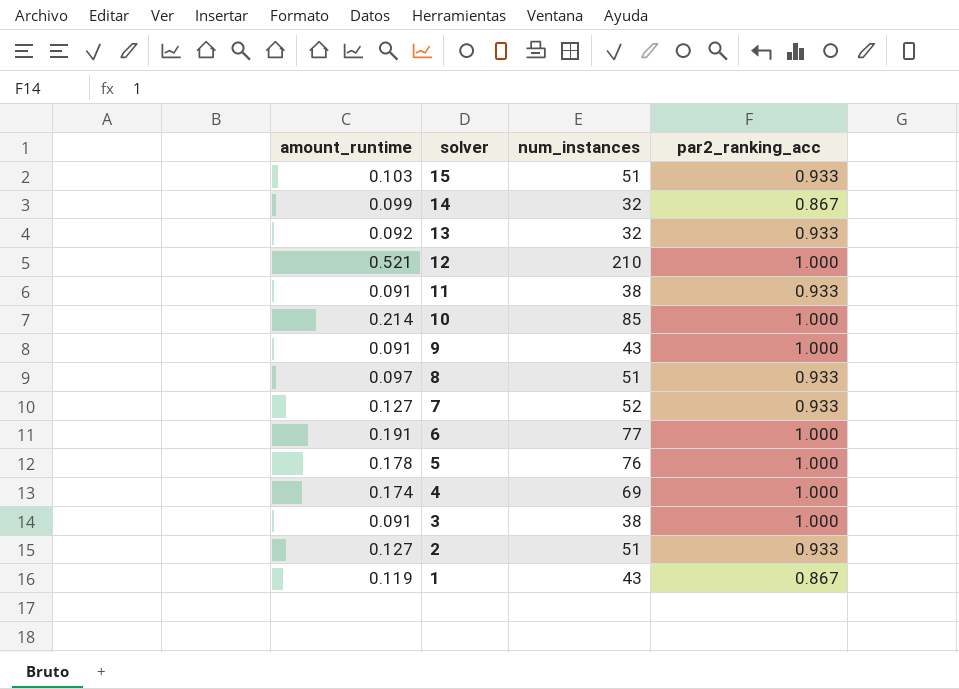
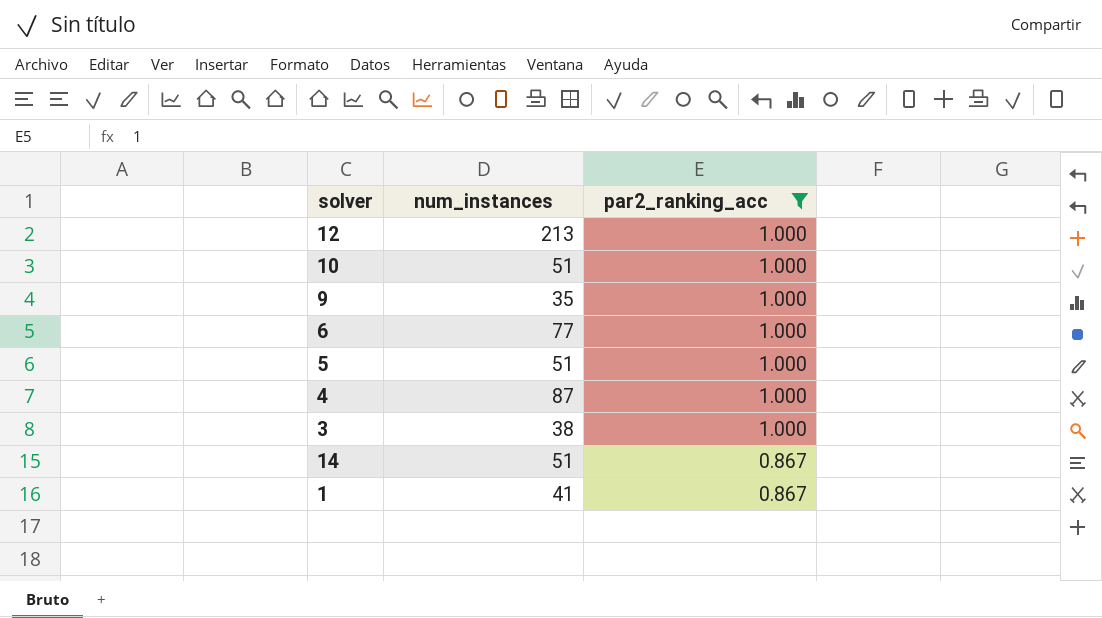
filter: none -> par2_ranking_acc != 0.933
row order: solver descending -> par2_ranking_acc descending
column amount_runtime | position: 1 -> none
12 | num_instances: 210 -> 213
10 | num_instances: 85 -> 51
9 | num_instances: 43 -> 35
5 | num_instances: 76 -> 51
4 | num_instances: 69 -> 87
14 | num_instances: 32 -> 51
1 | num_instances: 43 -> 41

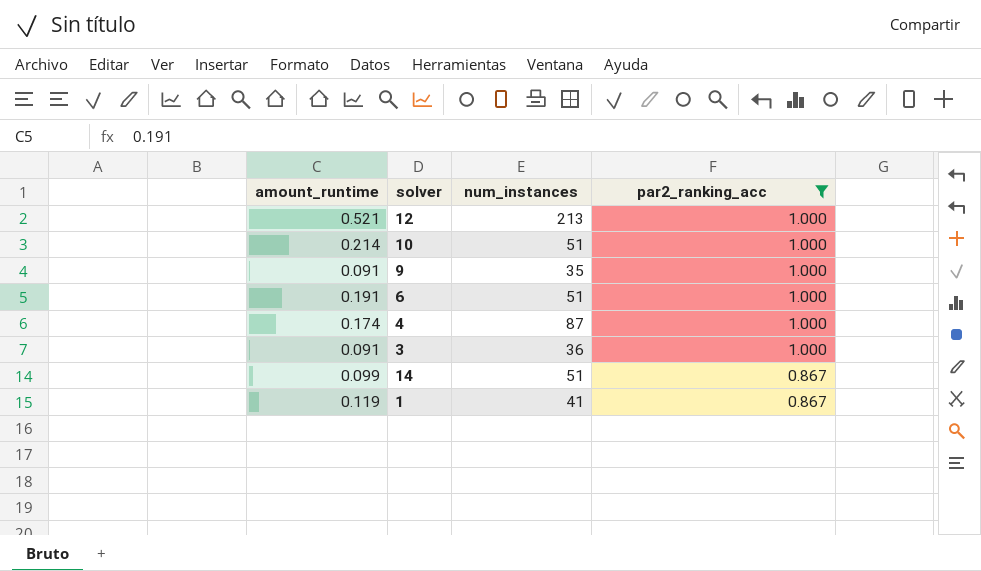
column amount_runtime | position: none -> 1
row 5: 51 | 1.000 -> none
6 | num_instances: 77 -> 51
3 | num_instances: 38 -> 36

